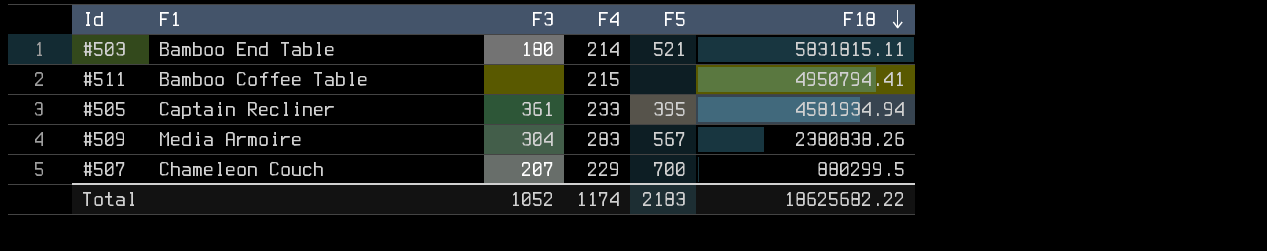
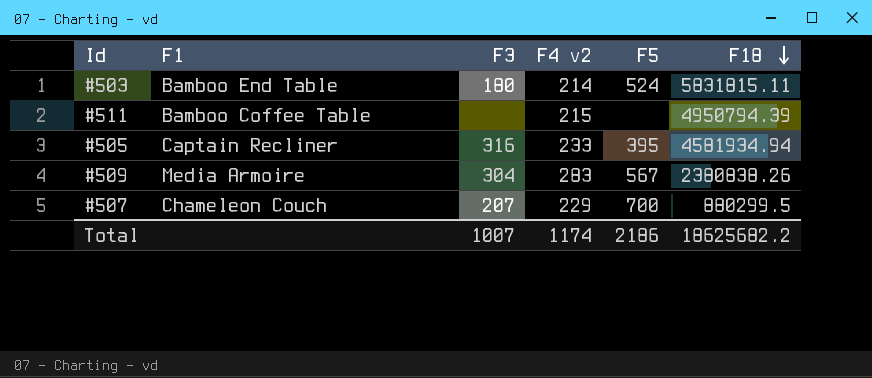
column name: F4 -> F4 v2
#503 | F5: 521 -> 524
#511 | F18: 4950794.41 -> 4950794.39
#505 | F3: 361 -> 316
Total | F3: 1052 -> 1007
Total | F5: 2183 -> 2186
Total | F18: 18625682.22 -> 18625682.2

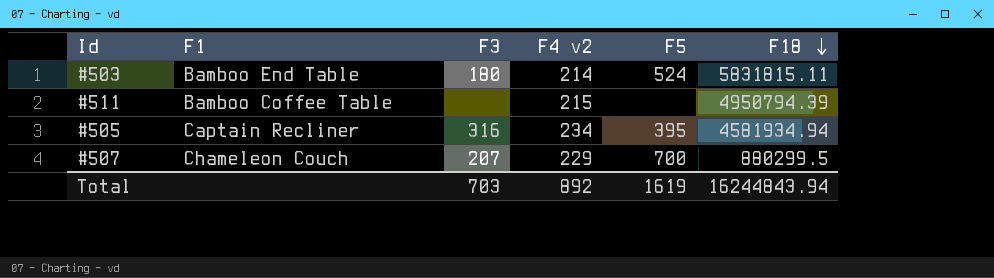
row #509: Media Armoire | 304 | 283 | 567 | 2380838.26 -> none
#505 | F4 v2: 233 -> 234
Total | F3: 1007 -> 703
Total | F4 v2: 1174 -> 892
Total | F5: 2186 -> 1619
Total | F18: 18625682.2 -> 16244843.94

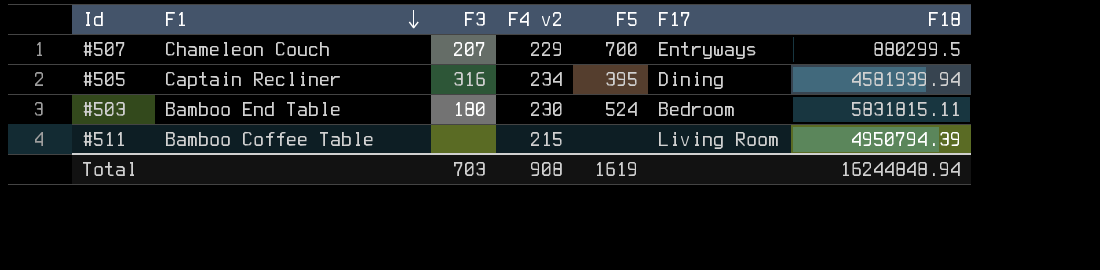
row order: F18 descending -> F1 descending
column F17 | position: none -> 6
#505 | F18: 4581934.94 -> 4581939.94
#503 | F4 v2: 214 -> 230
Total | F4 v2: 892 -> 908
Total | F18: 16244843.94 -> 16244848.94

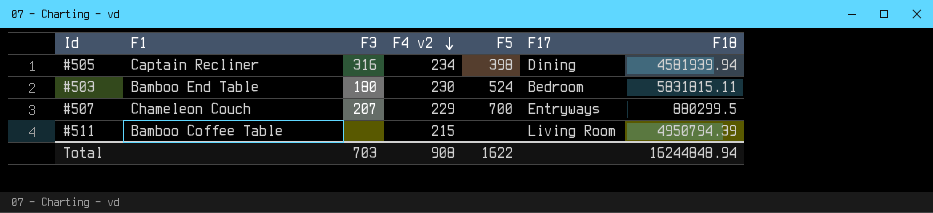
row order: F1 descending -> F4 v2 descending
#505 | F5: 395 -> 398
Total | F5: 1619 -> 1622

